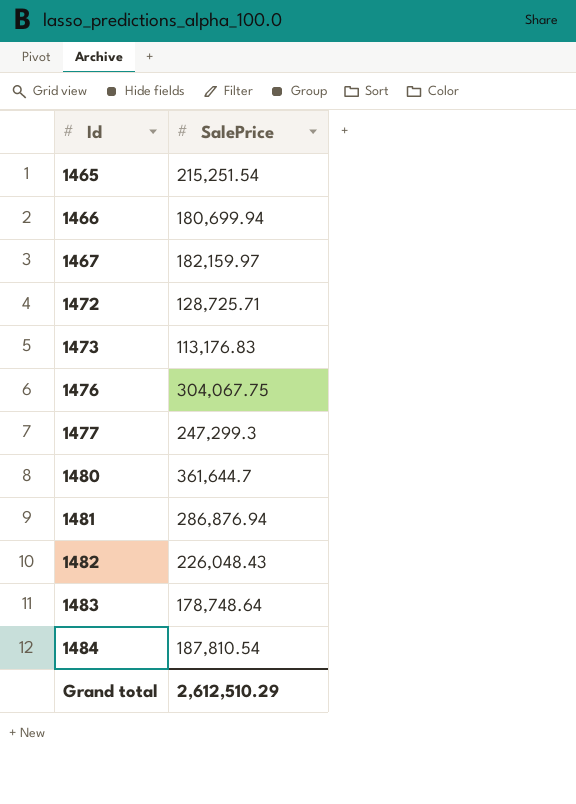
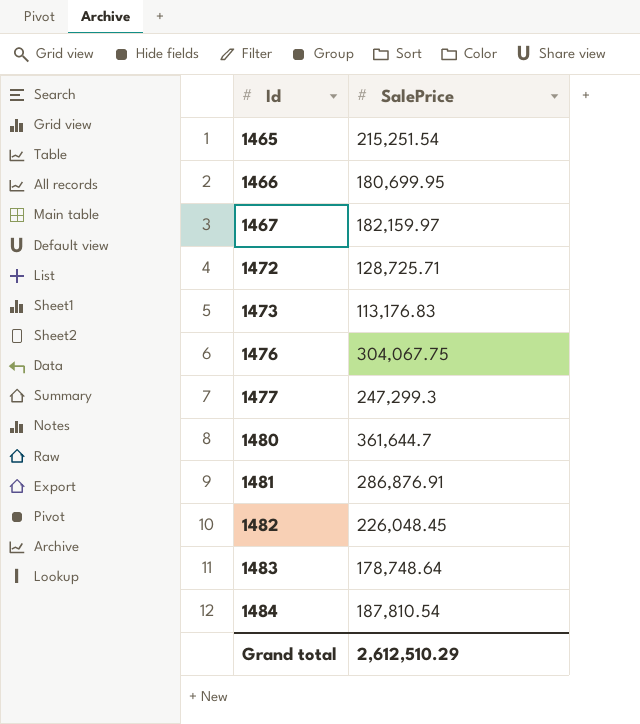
1466 | SalePrice: 180,699.94 -> 180,699.95
1481 | SalePrice: 286,876.94 -> 286,876.91
1482 | SalePrice: 226,048.43 -> 226,048.45

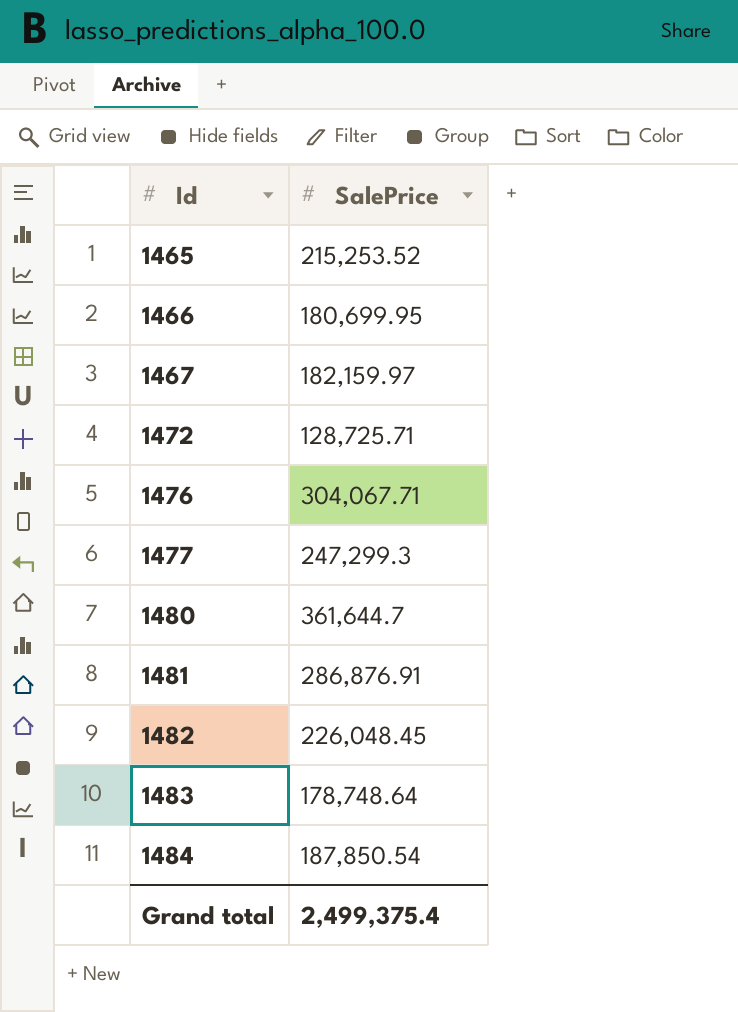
row 1473: 113,176.83 -> none
1465 | SalePrice: 215,251.54 -> 215,253.52
1476 | SalePrice: 304,067.75 -> 304,067.71
1484 | SalePrice: 187,810.54 -> 187,850.54
Grand total | SalePrice: 2,612,510.29 -> 2,499,375.4

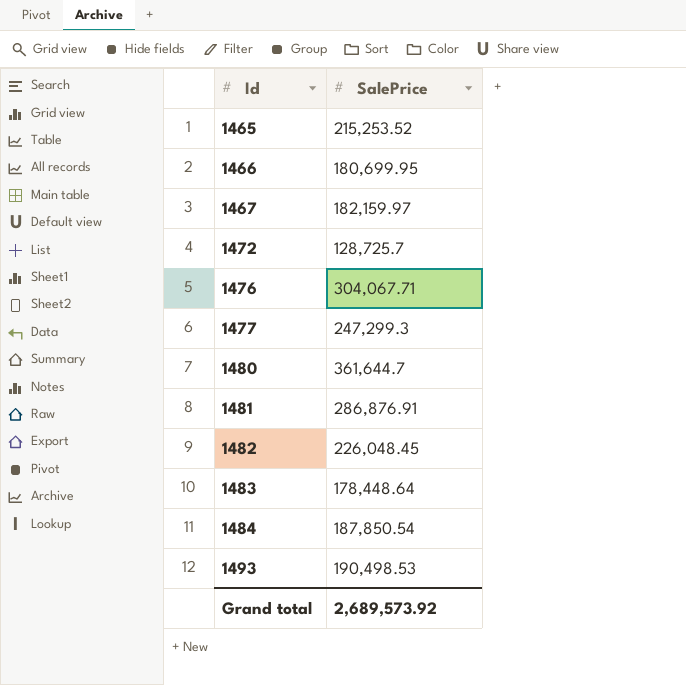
1472 | SalePrice: 128,725.71 -> 128,725.7
1483 | SalePrice: 178,748.64 -> 178,448.64
row 1493: none -> 190,498.53
Grand total | SalePrice: 2,499,375.4 -> 2,689,573.92

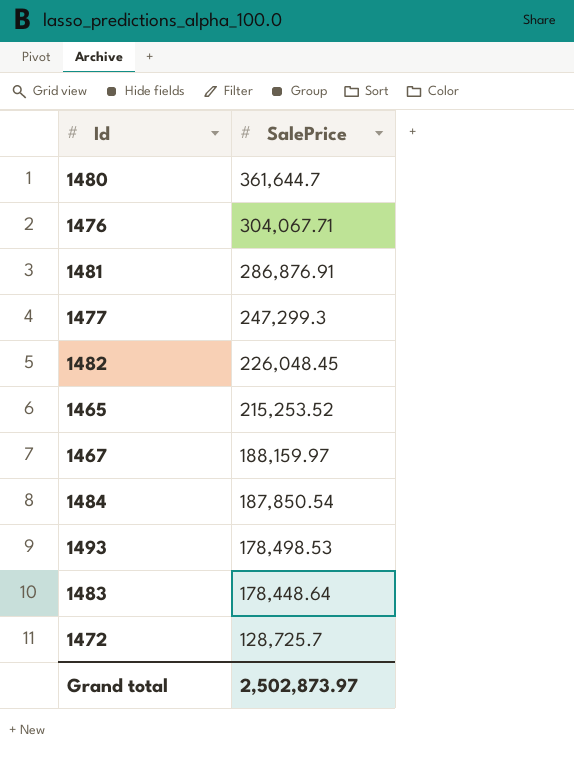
row order: Id ascending -> SalePrice descending
row 1466: 180,699.95 -> none
1467 | SalePrice: 182,159.97 -> 188,159.97
1493 | SalePrice: 190,498.53 -> 178,498.53
Grand total | SalePrice: 2,689,573.92 -> 2,502,873.97

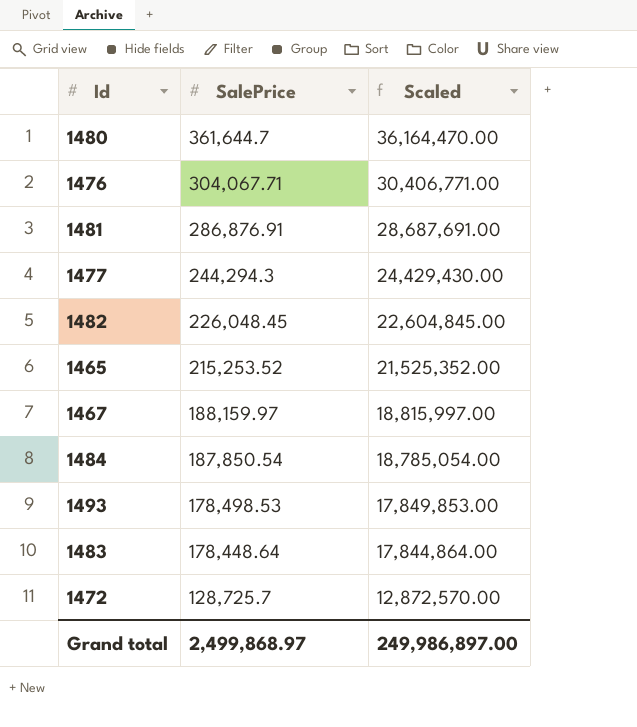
column Scaled | formula: none -> [SalePrice] * 100
1477 | SalePrice: 247,299.3 -> 244,294.3
Grand total | SalePrice: 2,502,873.97 -> 2,499,868.97

